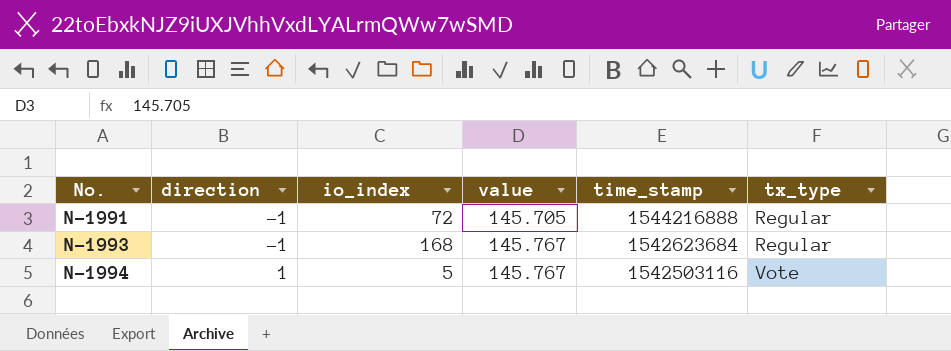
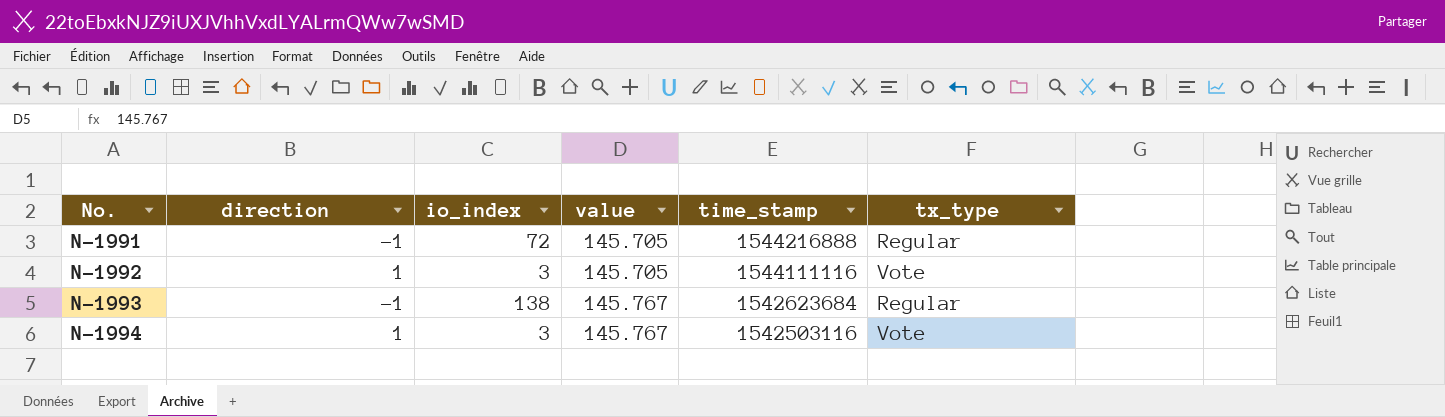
row N-1992: none -> 1 | 3 | 145.705 | 1544111116 | Vote
N-1993 | io_index: 168 -> 138
N-1994 | io_index: 5 -> 3

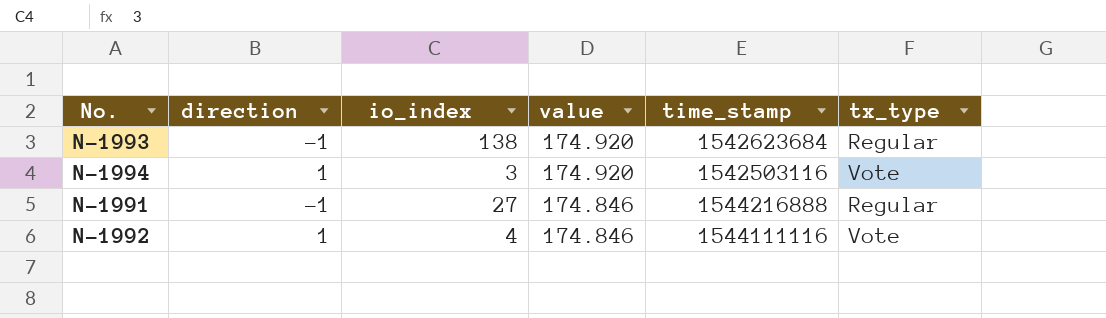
row order: No. ascending -> value descending
N-1993 | value: 145.767 -> 174.920
N-1994 | value: 145.767 -> 174.920
N-1991 | io_index: 72 -> 27
N-1991 | value: 145.705 -> 174.846
N-1992 | io_index: 3 -> 4
N-1992 | value: 145.705 -> 174.846

